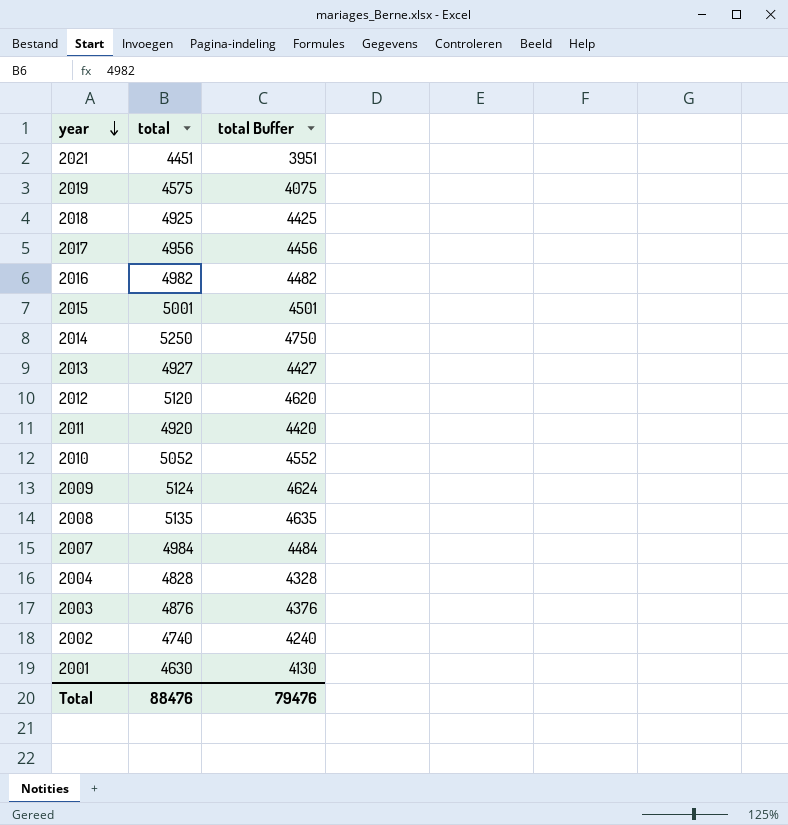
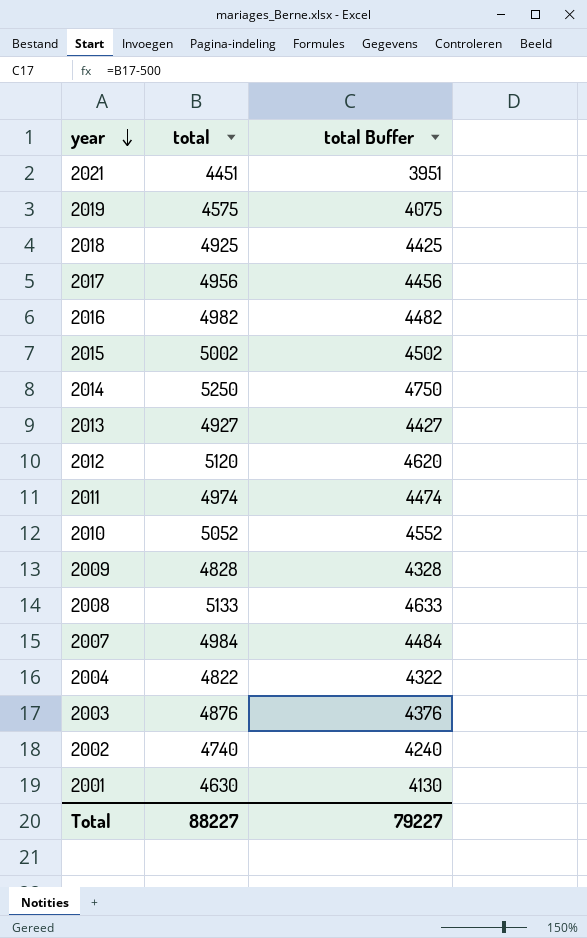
2015 | total: 5001 -> 5002
2015 | total Buffer: 4501 -> 4502
2011 | total: 4920 -> 4974
2011 | total Buffer: 4420 -> 4474
2009 | total: 5124 -> 4828
2009 | total Buffer: 4624 -> 4328
2008 | total: 5135 -> 5133
2008 | total Buffer: 4635 -> 4633
2004 | total: 4828 -> 4822
2004 | total Buffer: 4328 -> 4322
Total | total: 88476 -> 88227
Total | total Buffer: 79476 -> 79227

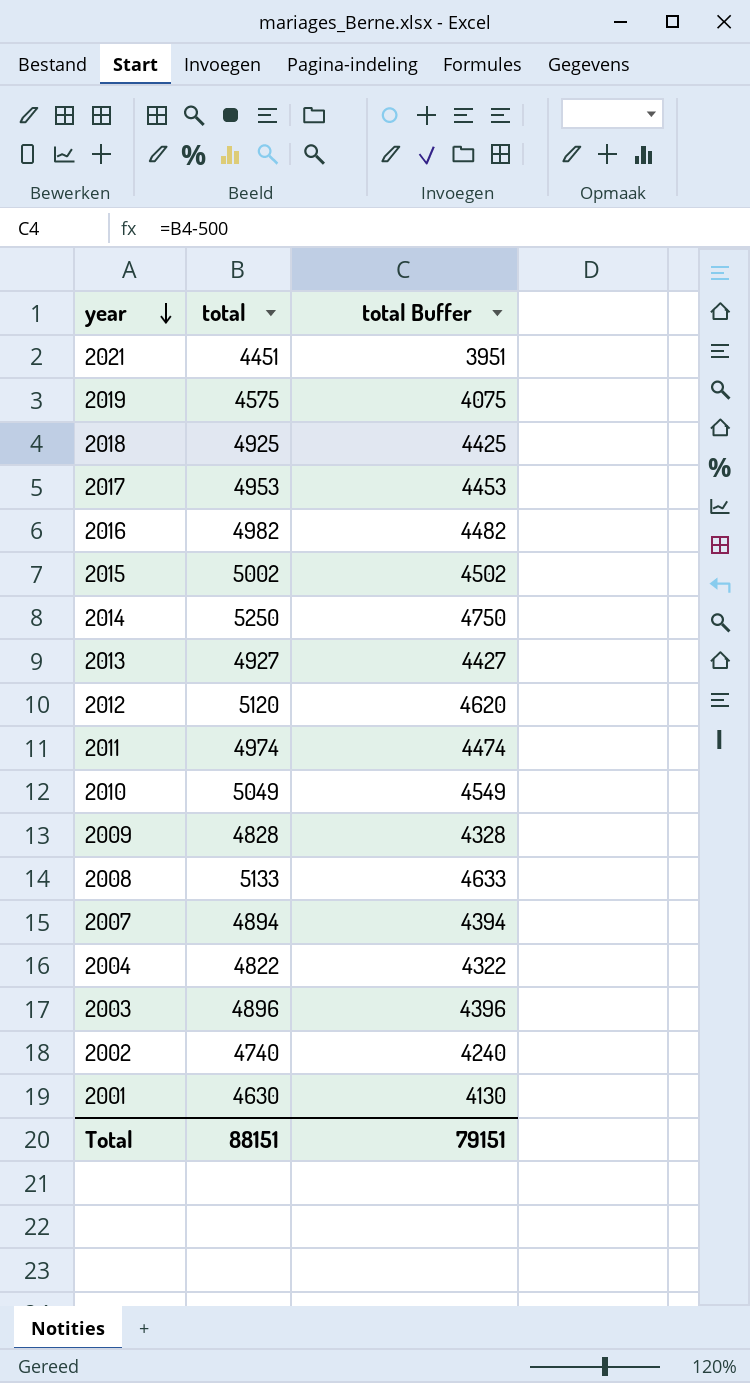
2017 | total: 4956 -> 4953
2017 | total Buffer: 4456 -> 4453
2010 | total: 5052 -> 5049
2010 | total Buffer: 4552 -> 4549
2007 | total: 4984 -> 4894
2007 | total Buffer: 4484 -> 4394
2003 | total: 4876 -> 4896
2003 | total Buffer: 4376 -> 4396
Total | total: 88227 -> 88151
Total | total Buffer: 79227 -> 79151

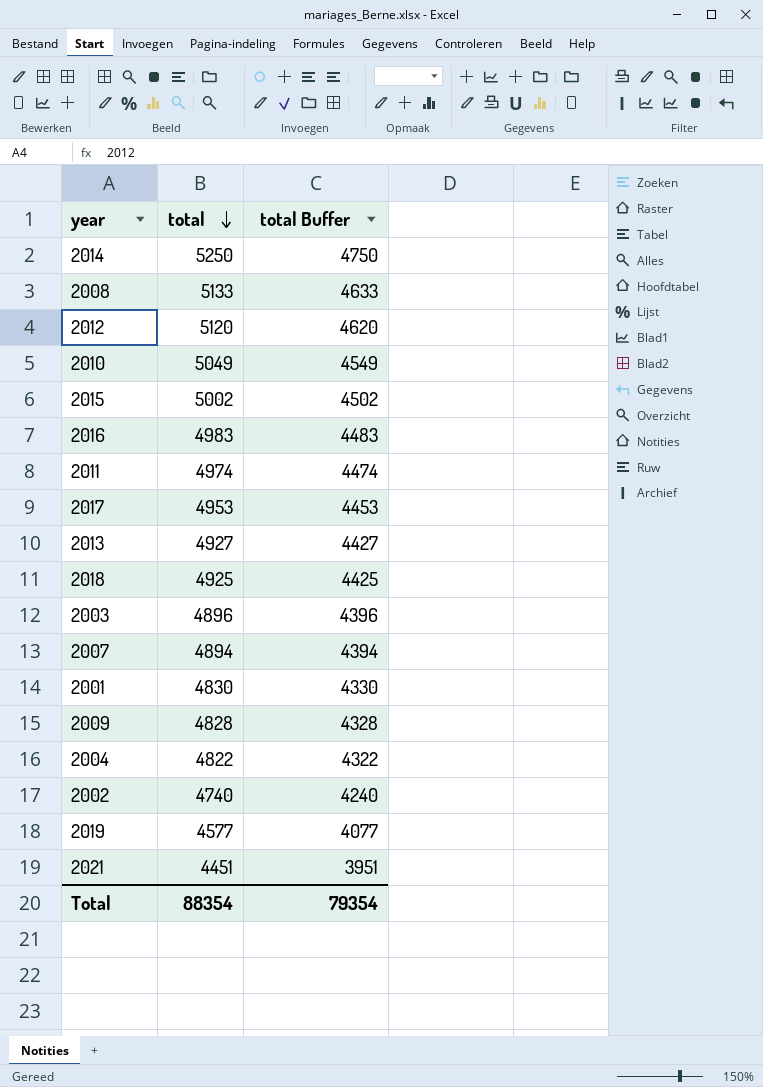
row order: year descending -> total descending
2016 | total: 4982 -> 4983
2016 | total Buffer: 4482 -> 4483
2001 | total: 4630 -> 4830
2001 | total Buffer: 4130 -> 4330
2019 | total: 4575 -> 4577
2019 | total Buffer: 4075 -> 4077
Total | total: 88151 -> 88354
Total | total Buffer: 79151 -> 79354

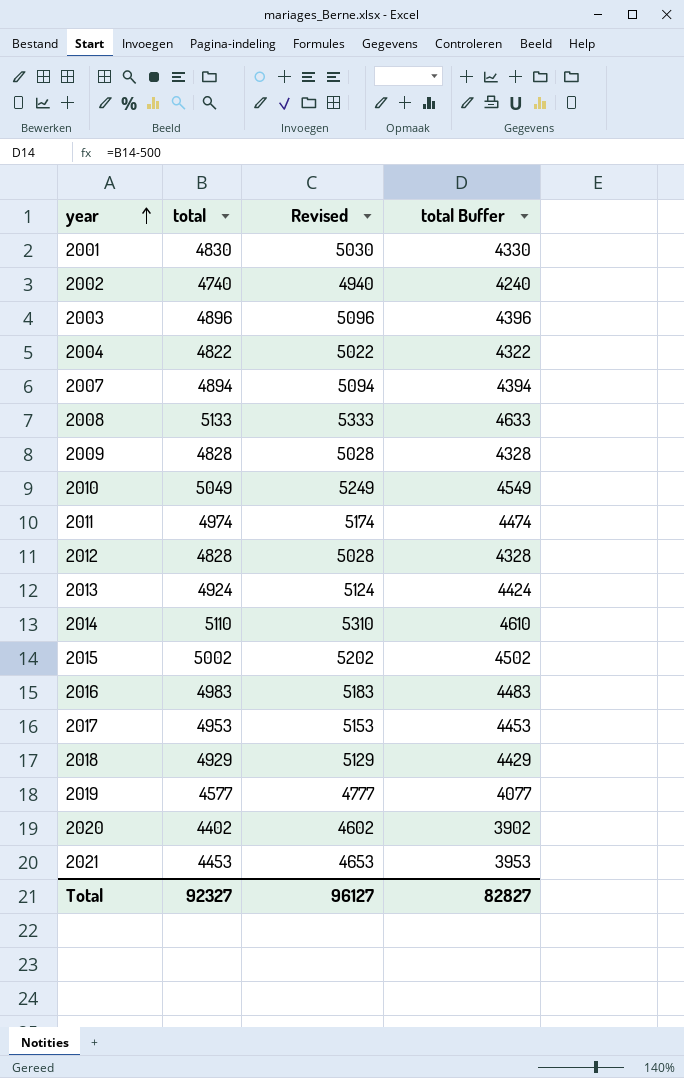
row order: total descending -> year ascending
column Revised | formula: none -> [total] + 200
2012 | total: 5120 -> 4828
2012 | total Buffer: 4620 -> 4328
2013 | total: 4927 -> 4924
2013 | total Buffer: 4427 -> 4424
2014 | total: 5250 -> 5110
2014 | total Buffer: 4750 -> 4610
2018 | total: 4925 -> 4929
2018 | total Buffer: 4425 -> 4429
row 2020: none -> 4402 | 4602 | 3902
2021 | total: 4451 -> 4453
2021 | total Buffer: 3951 -> 3953
Total | total: 88354 -> 92327
Total | total Buffer: 79354 -> 82827

